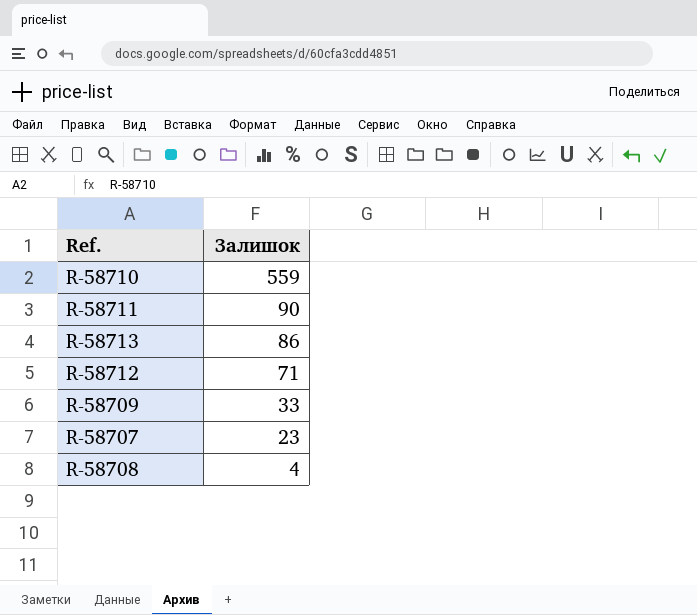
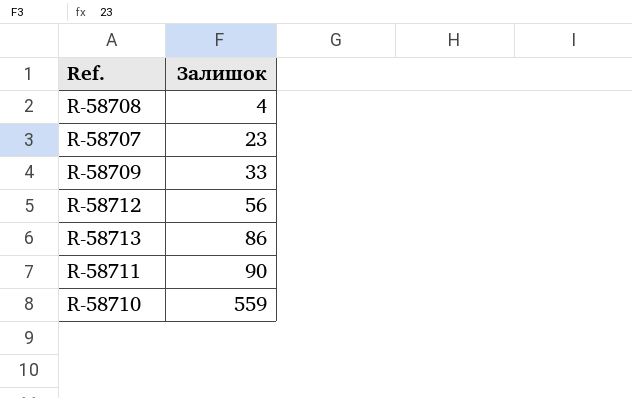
row order: Залишок descending -> Залишок ascending
R-58712 | Залишок: 71 -> 56

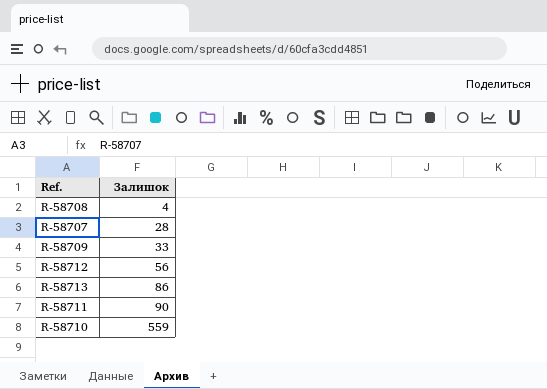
R-58707 | Залишок: 23 -> 28

